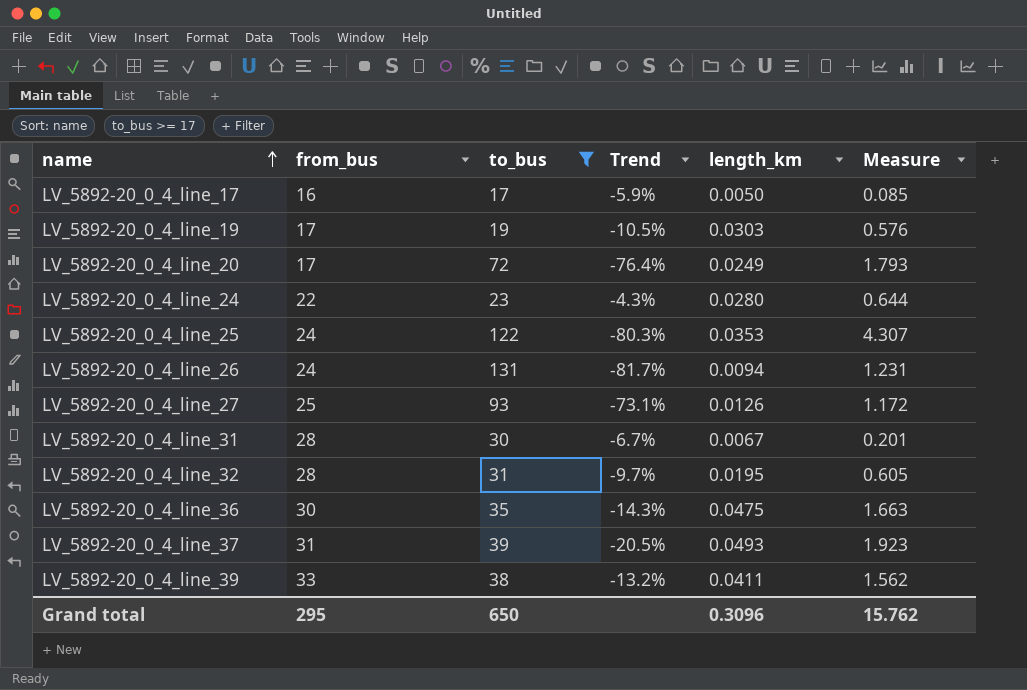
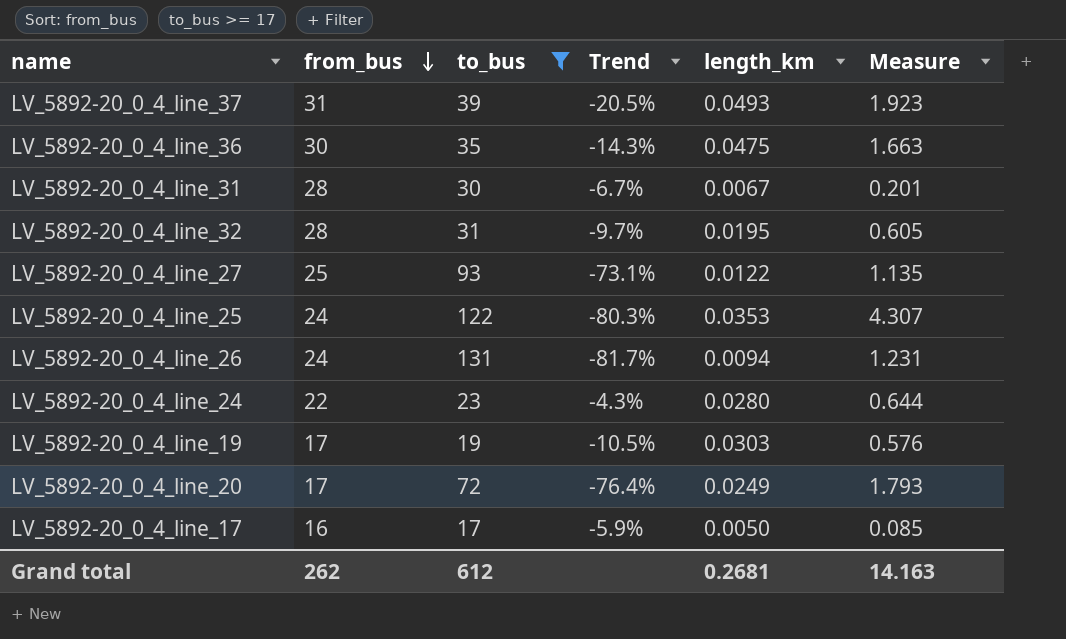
row order: name ascending -> from_bus descending
row LV_5892-20_0_4_line_39: 33 | 38 | -13.2% | 0.0411 | 1.562 -> none
LV_5892-20_0_4_line_27 | length_km: 0.0126 -> 0.0122
LV_5892-20_0_4_line_27 | Measure: 1.172 -> 1.135
Grand total | from_bus: 295 -> 262
Grand total | to_bus: 650 -> 612
Grand total | length_km: 0.3096 -> 0.2681
Grand total | Measure: 15.762 -> 14.163

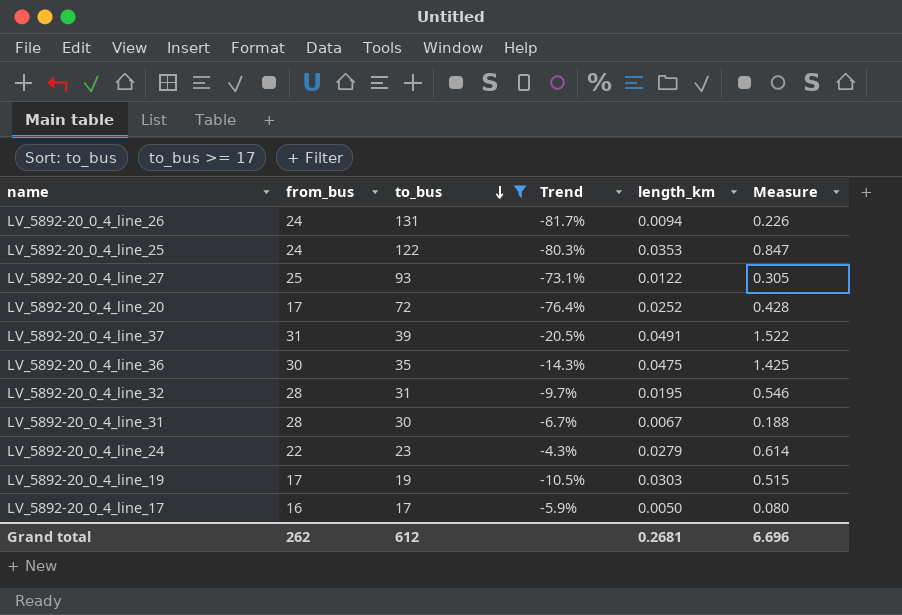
row order: from_bus descending -> to_bus descending
column Measure | formula: [to_bus] * [length_km] -> [from_bus] * [length_km]
LV_5892-20_0_4_line_20 | length_km: 0.0249 -> 0.0252
LV_5892-20_0_4_line_37 | length_km: 0.0493 -> 0.0491
LV_5892-20_0_4_line_24 | length_km: 0.0280 -> 0.0279
Grand total | Measure: 14.163 -> 6.696

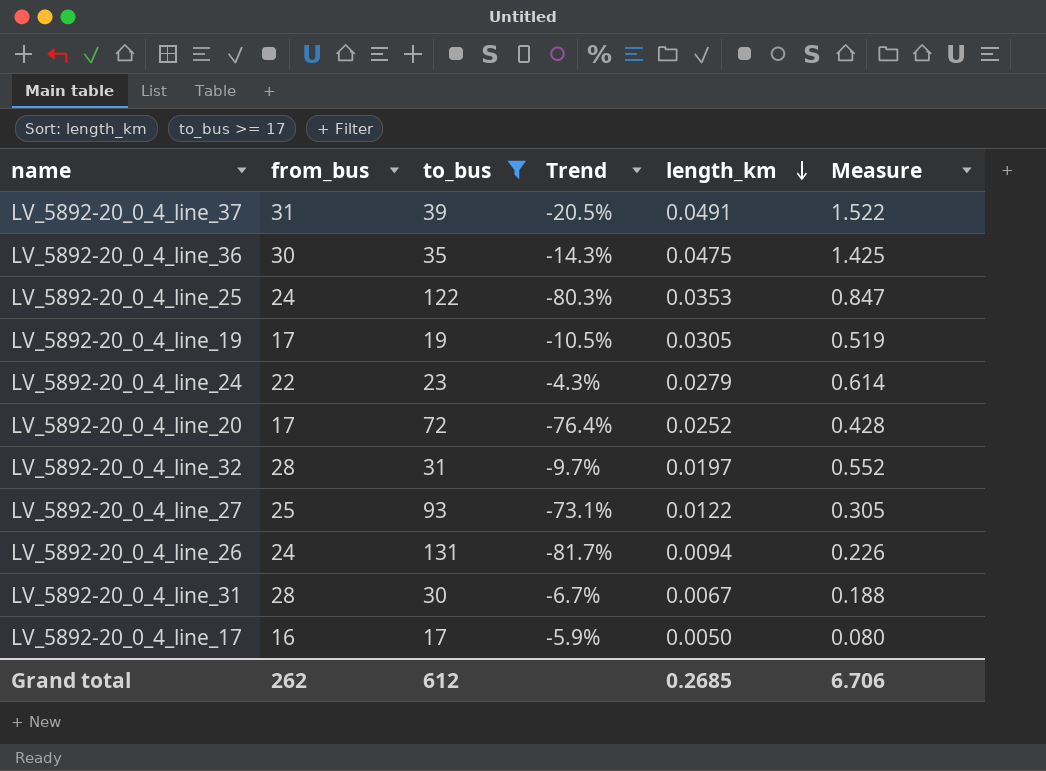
row order: to_bus descending -> length_km descending
LV_5892-20_0_4_line_19 | length_km: 0.0303 -> 0.0305
LV_5892-20_0_4_line_19 | Measure: 0.515 -> 0.519
LV_5892-20_0_4_line_32 | length_km: 0.0195 -> 0.0197
LV_5892-20_0_4_line_32 | Measure: 0.546 -> 0.552
Grand total | length_km: 0.2681 -> 0.2685
Grand total | Measure: 6.696 -> 6.706

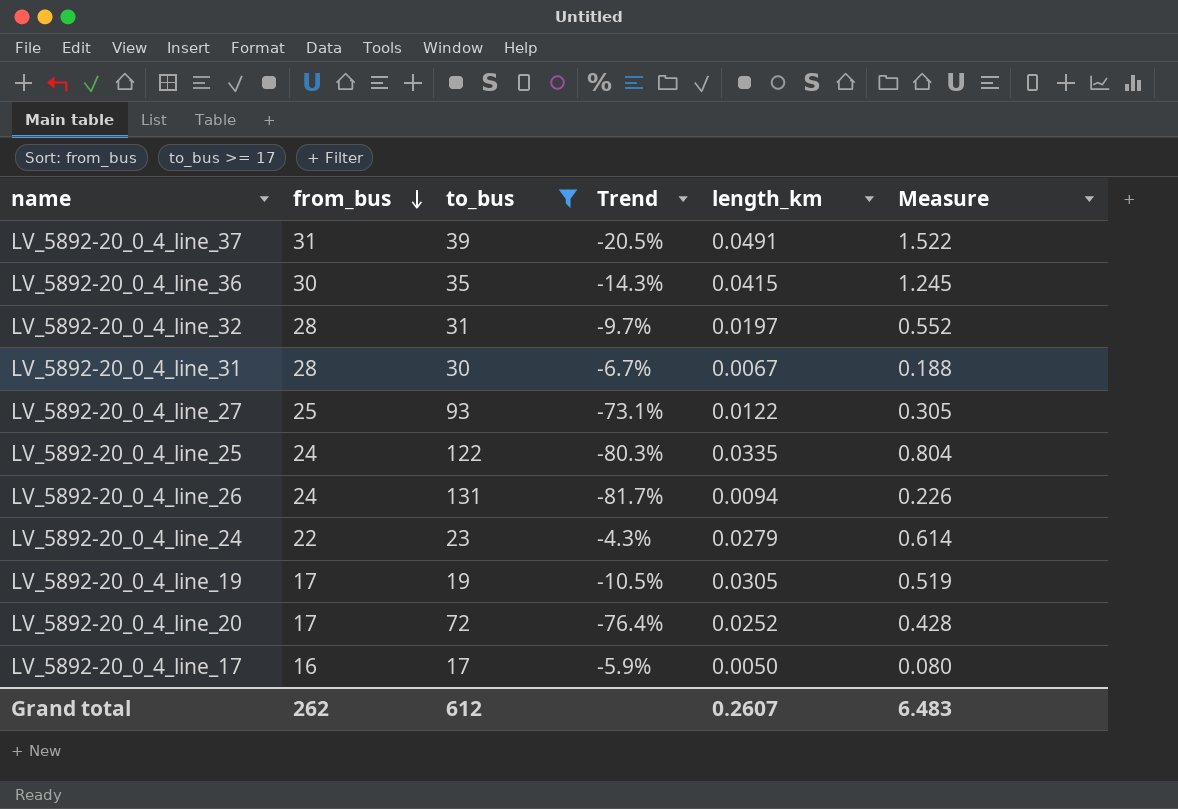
row order: length_km descending -> from_bus descending
LV_5892-20_0_4_line_36 | length_km: 0.0475 -> 0.0415
LV_5892-20_0_4_line_36 | Measure: 1.425 -> 1.245
LV_5892-20_0_4_line_25 | length_km: 0.0353 -> 0.0335
LV_5892-20_0_4_line_25 | Measure: 0.847 -> 0.804
Grand total | length_km: 0.2685 -> 0.2607
Grand total | Measure: 6.706 -> 6.483

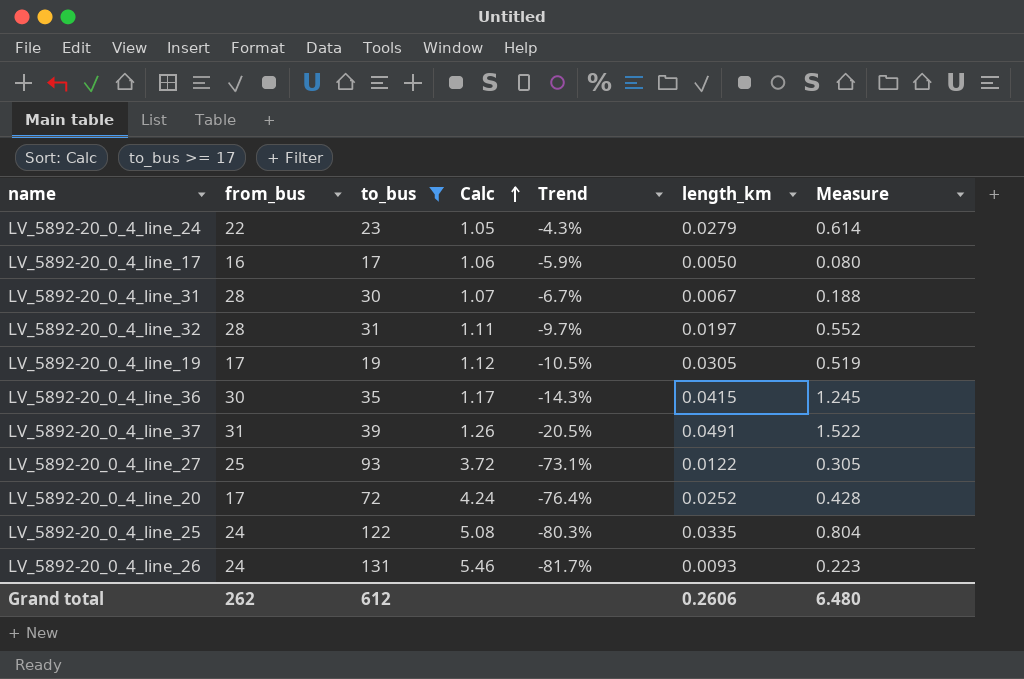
row order: from_bus descending -> Calc ascending
column Calc | formula: none -> [to_bus] / [from_bus]
LV_5892-20_0_4_line_26 | length_km: 0.0094 -> 0.0093
LV_5892-20_0_4_line_26 | Measure: 0.226 -> 0.223
Grand total | length_km: 0.2607 -> 0.2606
Grand total | Measure: 6.483 -> 6.480

